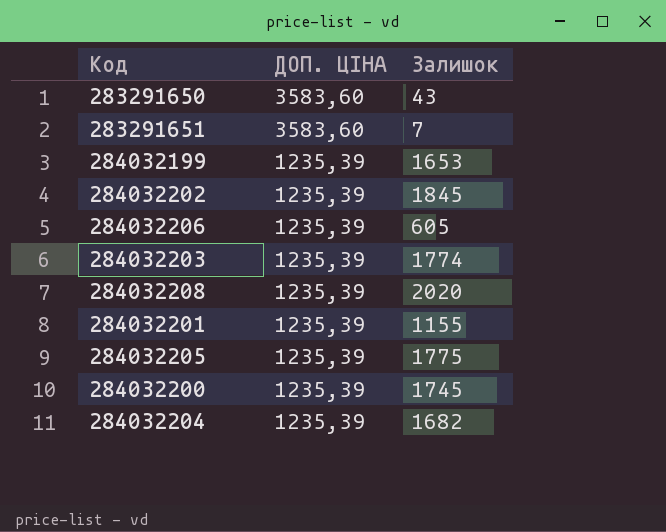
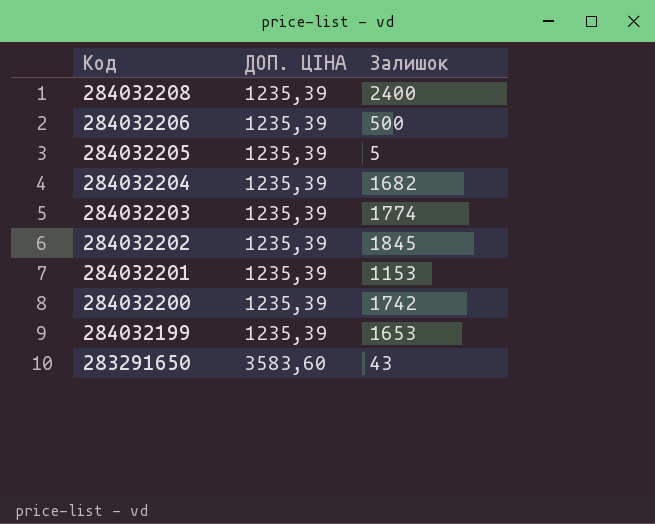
row order: ДОП. ЦІНА descending -> Код descending
row 283291651: 3583,60 | 7 -> none
284032208 | Залишок: 2020 -> 2400
284032206 | Залишок: 605 -> 500
284032205 | Залишок: 1775 -> 5
284032201 | Залишок: 1155 -> 1153
284032200 | Залишок: 1745 -> 1742

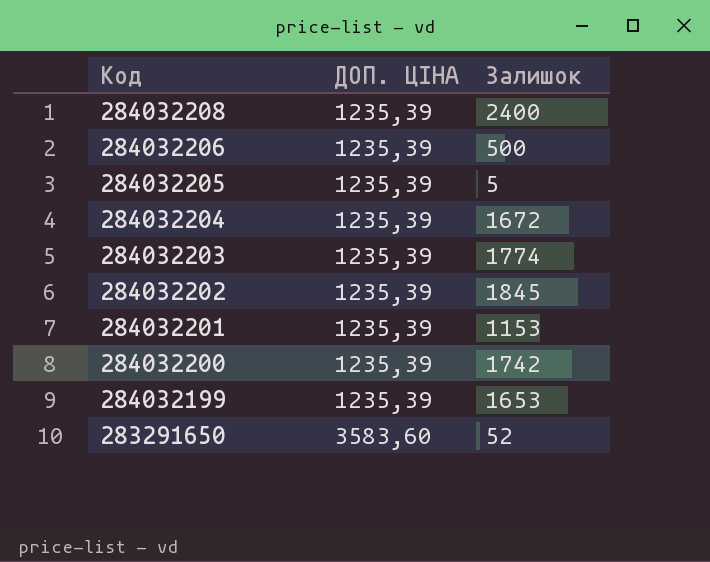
284032204 | Залишок: 1682 -> 1672
283291650 | Залишок: 43 -> 52

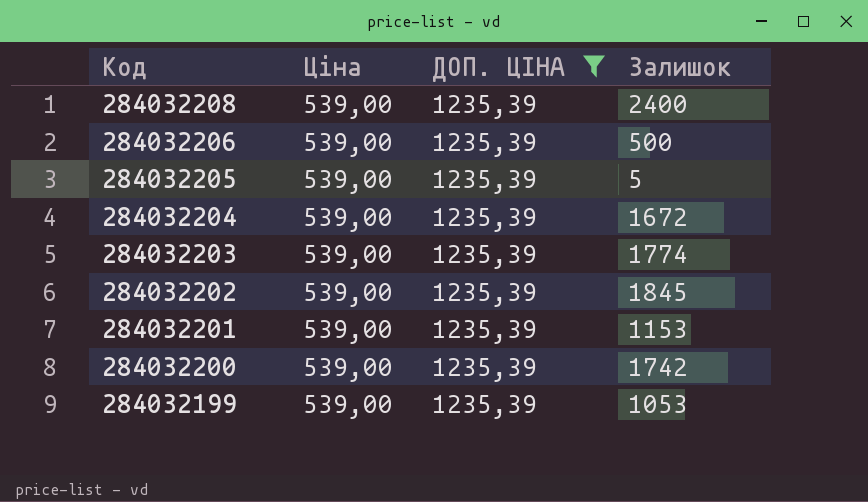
filter: none -> ДОП. ЦІНА = 1235,39
column Ціна | position: none -> 2
284032199 | Залишок: 1653 -> 1053

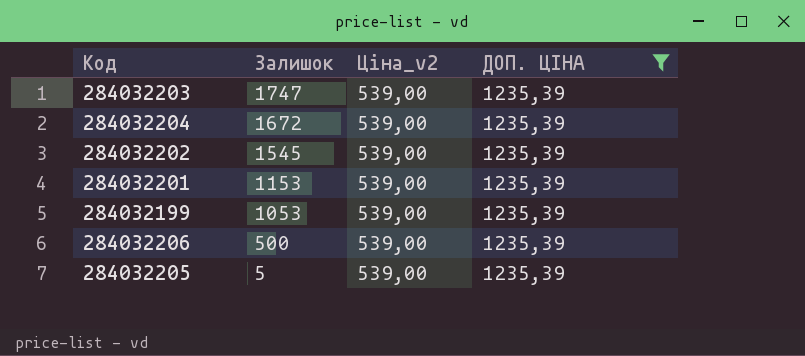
row order: Код descending -> Залишок descending
column Залишок | position: 4 -> 2
column name: Ціна -> Ціна_v2
row 284032208: 539,00 | 1235,39 | 2400 -> none
row 284032200: 539,00 | 1235,39 | 1742 -> none
284032203 | Залишок: 1774 -> 1747
284032202 | Залишок: 1845 -> 1545

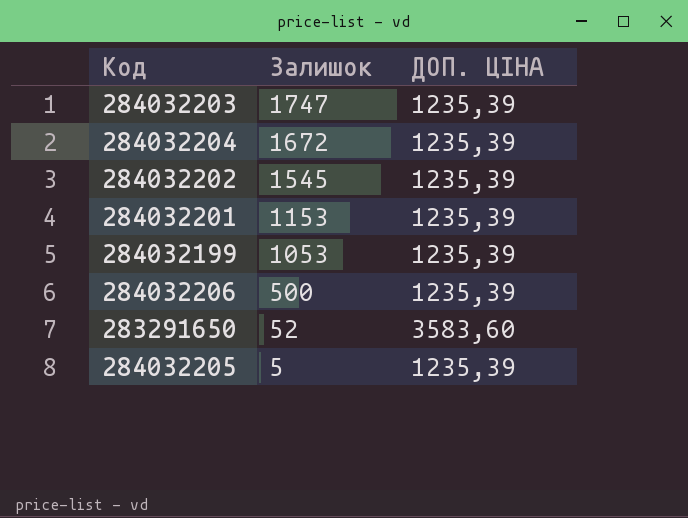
filter: ДОП. ЦІНА = 1235,39 -> none
column Ціна_v2 | position: 3 -> none

